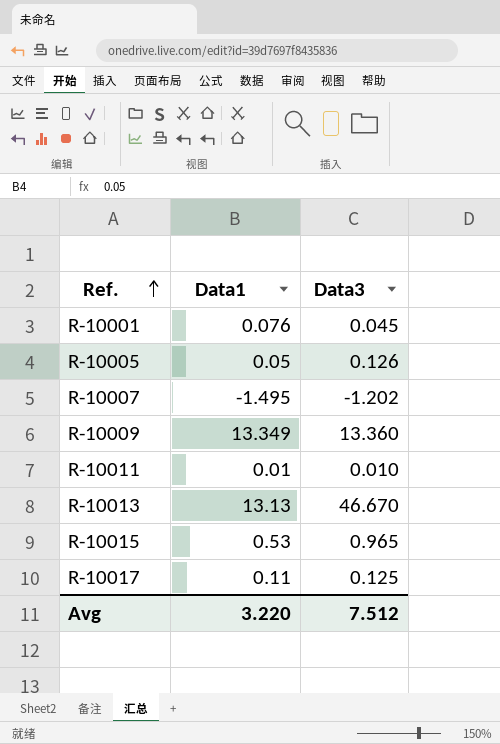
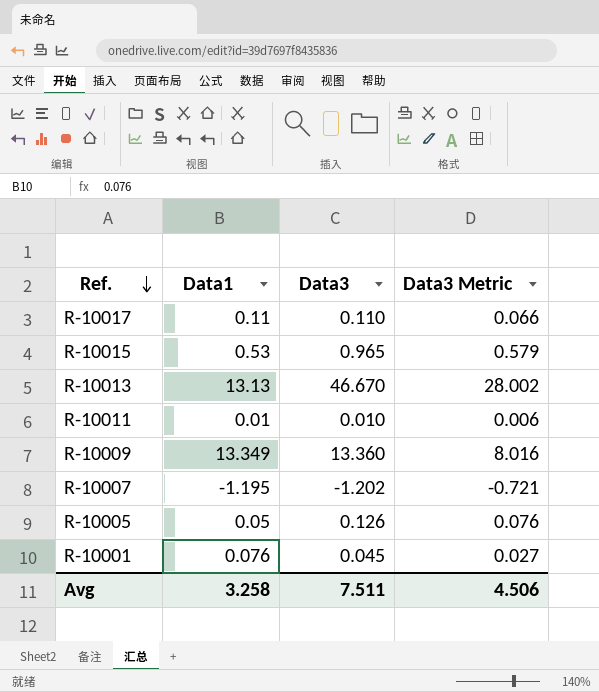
row order: Ref. ascending -> Ref. descending
column Data3 Metric | formula: none -> [Data3] * 0.6
R-10017 | Data3: 0.125 -> 0.110
R-10007 | Data1: -1.495 -> -1.195
Avg | Data1: 3.220 -> 3.258
Avg | Data3: 7.512 -> 7.511

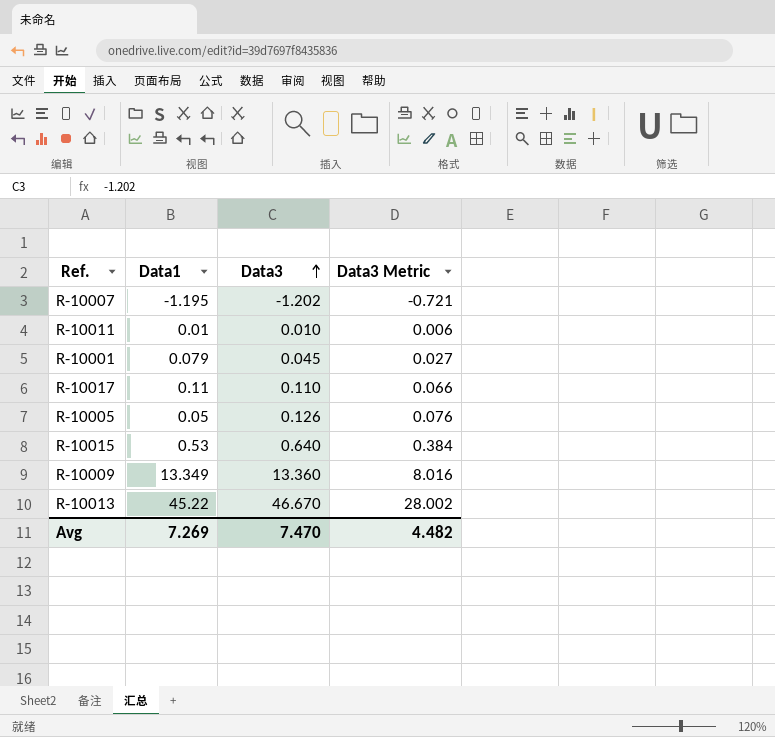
row order: Ref. descending -> Data3 ascending
R-10001 | Data1: 0.076 -> 0.079
R-10015 | Data3: 0.965 -> 0.640
R-10015 | Data3 Metric: 0.579 -> 0.384
R-10013 | Data1: 13.13 -> 45.22
Avg | Data1: 3.258 -> 7.269
Avg | Data3: 7.511 -> 7.470
Avg | Data3 Metric: 4.506 -> 4.482

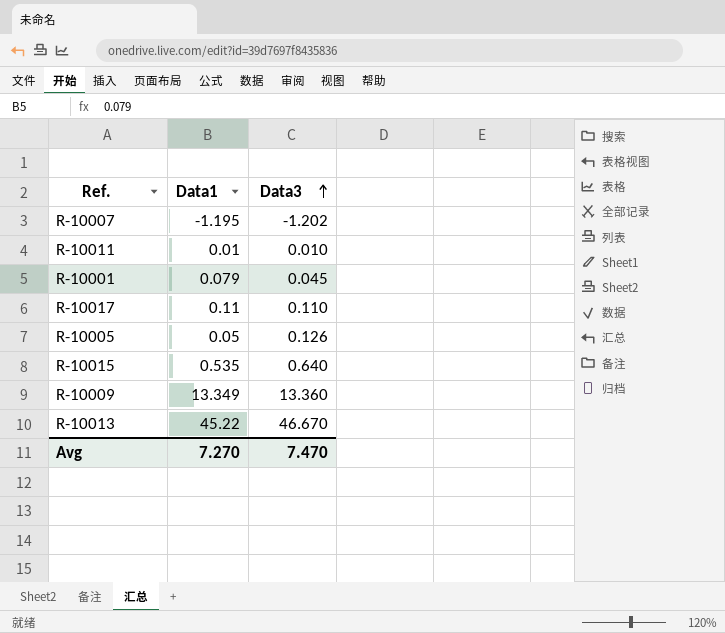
column Data3 Metric | formula: [Data3] * 0.6 -> none
R-10015 | Data1: 0.53 -> 0.535
Avg | Data1: 7.269 -> 7.270

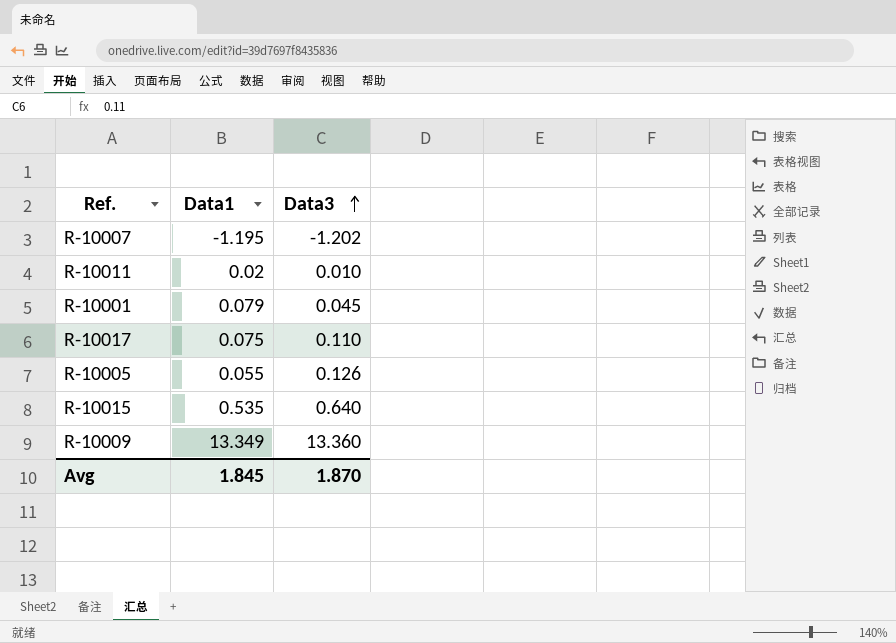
row R-10013: 45.22 | 46.670 -> none
R-10011 | Data1: 0.01 -> 0.02
R-10017 | Data1: 0.11 -> 0.075
R-10005 | Data1: 0.05 -> 0.055
Avg | Data1: 7.270 -> 1.845
Avg | Data3: 7.470 -> 1.870

